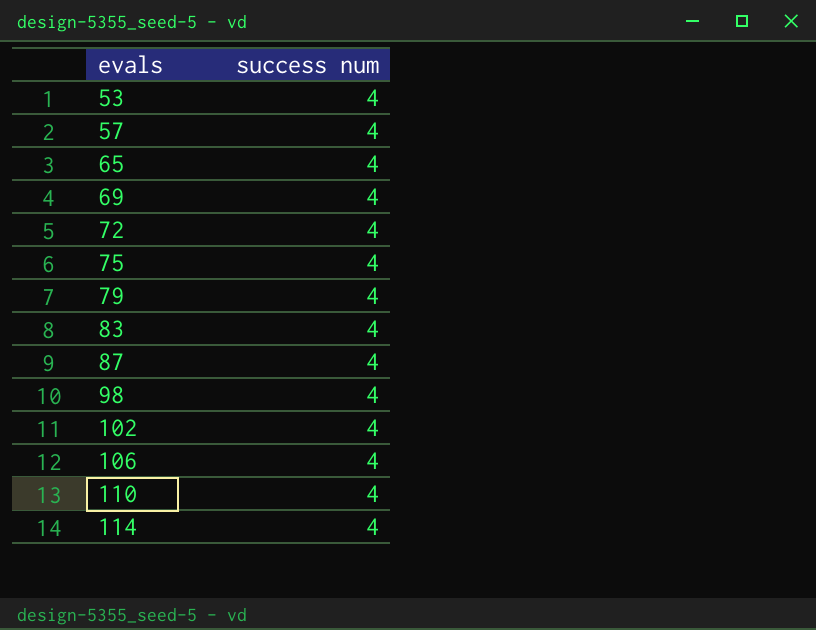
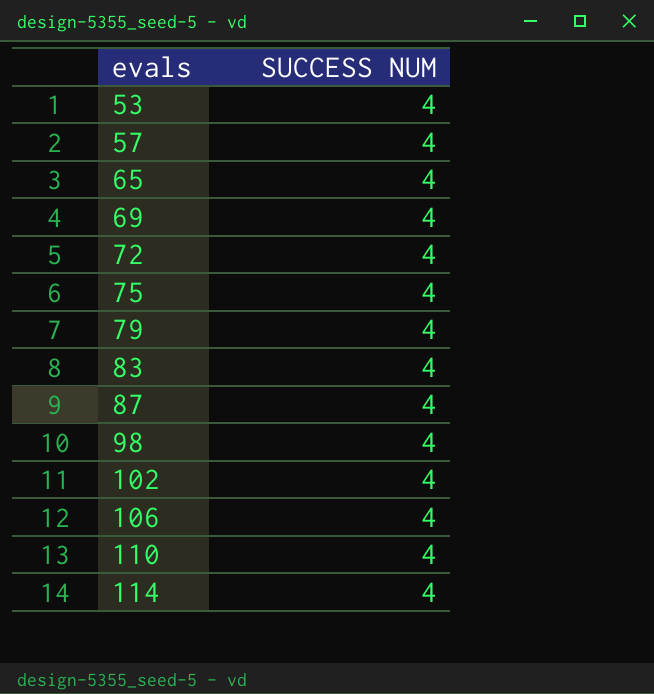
column name: success num -> SUCCESS NUM

